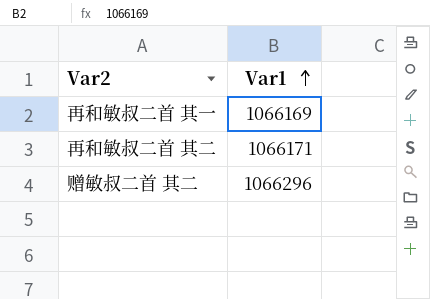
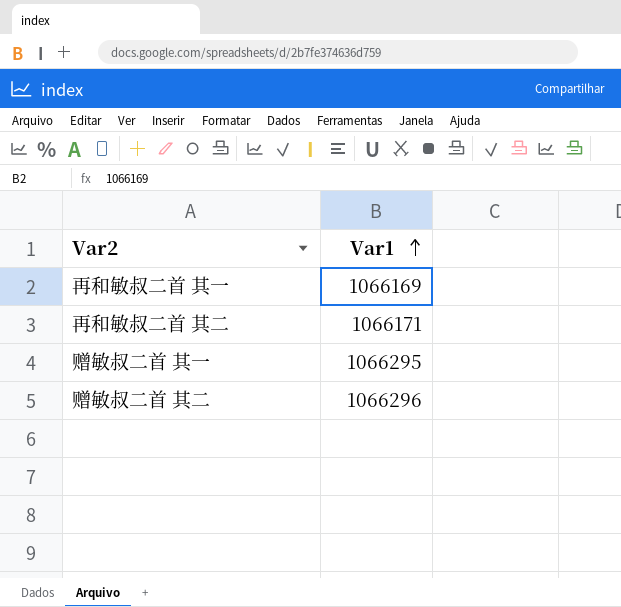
row 赠敏叔二首 其一: none -> 1066295

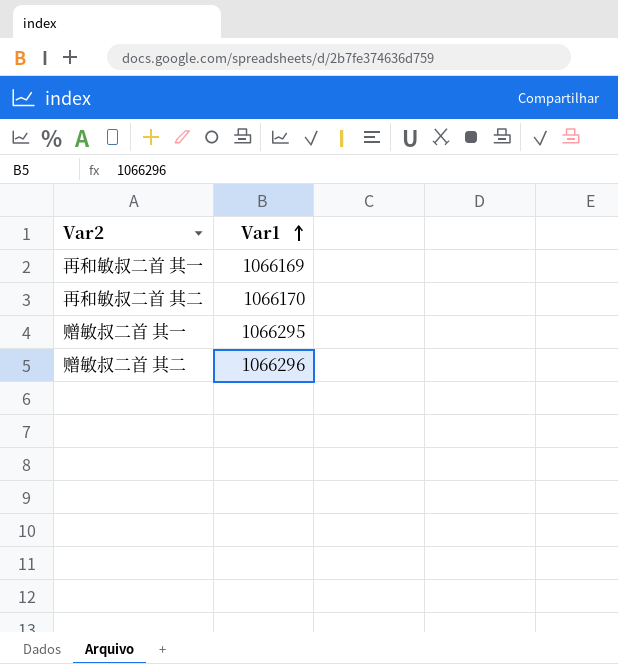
再和敏叔二首 其二 | Var1: 1066171 -> 1066170

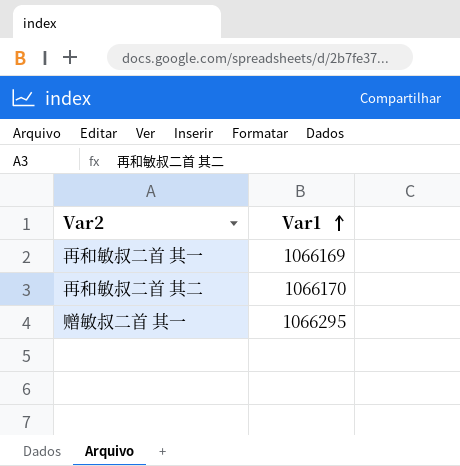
row 赠敏叔二首 其二: 1066296 -> none

